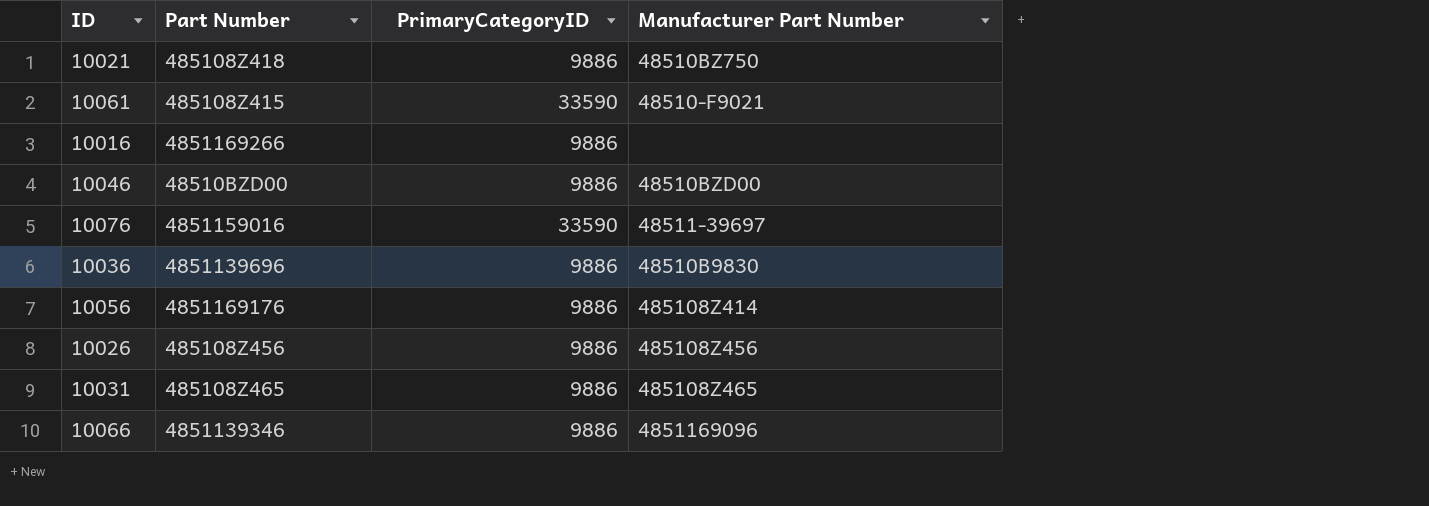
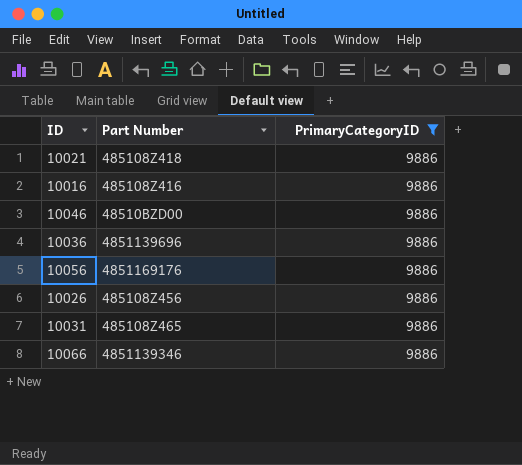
filter: none -> PrimaryCategoryID = 9886
column Manufacturer Part Number | position: 4 -> none
10016 | Part Number: 4851169266 -> 485108Z416

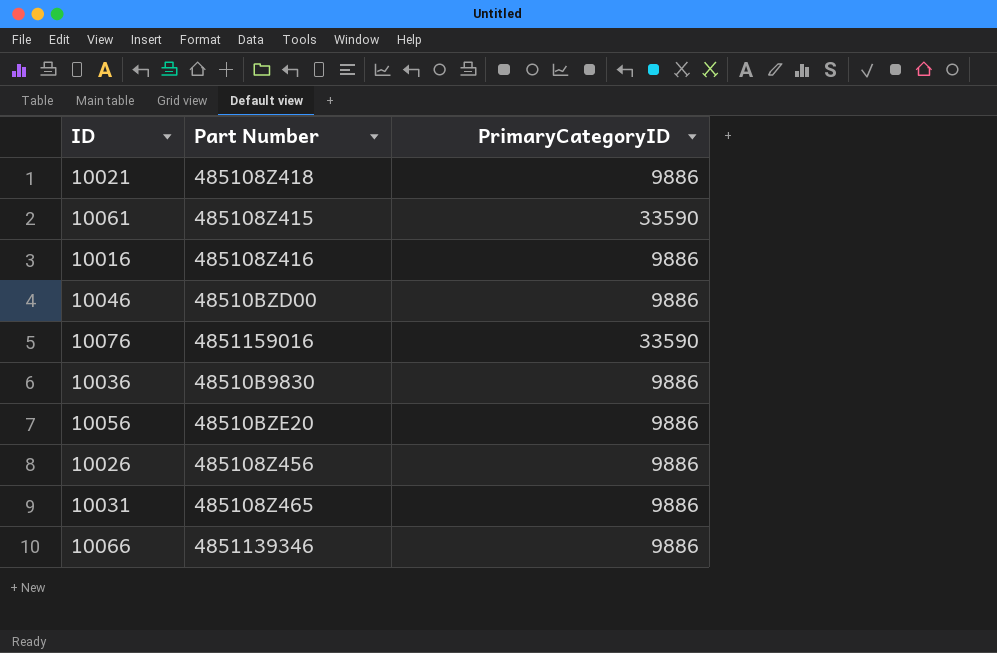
filter: PrimaryCategoryID = 9886 -> none
10036 | Part Number: 4851139696 -> 48510B9830
10056 | Part Number: 4851169176 -> 48510BZE20

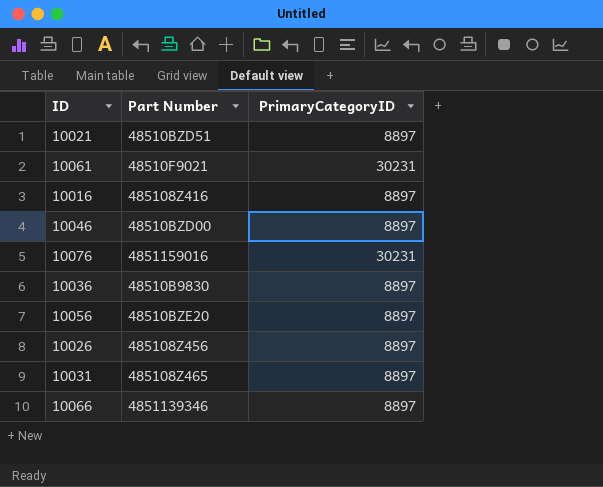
10021 | Part Number: 485108Z418 -> 48510BZD51
10021 | PrimaryCategoryID: 9886 -> 8897
10061 | Part Number: 485108Z415 -> 48510F9021
10061 | PrimaryCategoryID: 33590 -> 30231
10016 | PrimaryCategoryID: 9886 -> 8897
10046 | PrimaryCategoryID: 9886 -> 8897
10076 | PrimaryCategoryID: 33590 -> 30231
10036 | PrimaryCategoryID: 9886 -> 8897
10056 | PrimaryCategoryID: 9886 -> 8897
10026 | PrimaryCategoryID: 9886 -> 8897
10031 | PrimaryCategoryID: 9886 -> 8897
10066 | PrimaryCategoryID: 9886 -> 8897

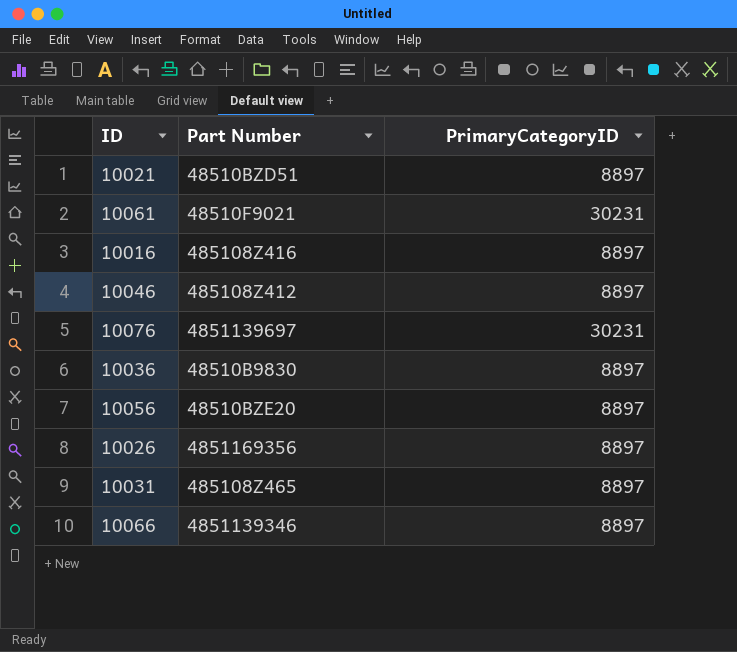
10046 | Part Number: 48510BZD00 -> 485108Z412
10076 | Part Number: 4851159016 -> 4851139697
10026 | Part Number: 485108Z456 -> 4851169356

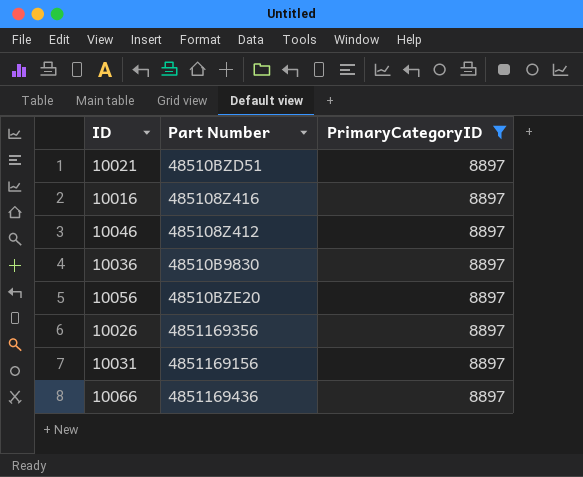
filter: none -> PrimaryCategoryID = 8897
10031 | Part Number: 485108Z465 -> 4851169156
10066 | Part Number: 4851139346 -> 4851169436

